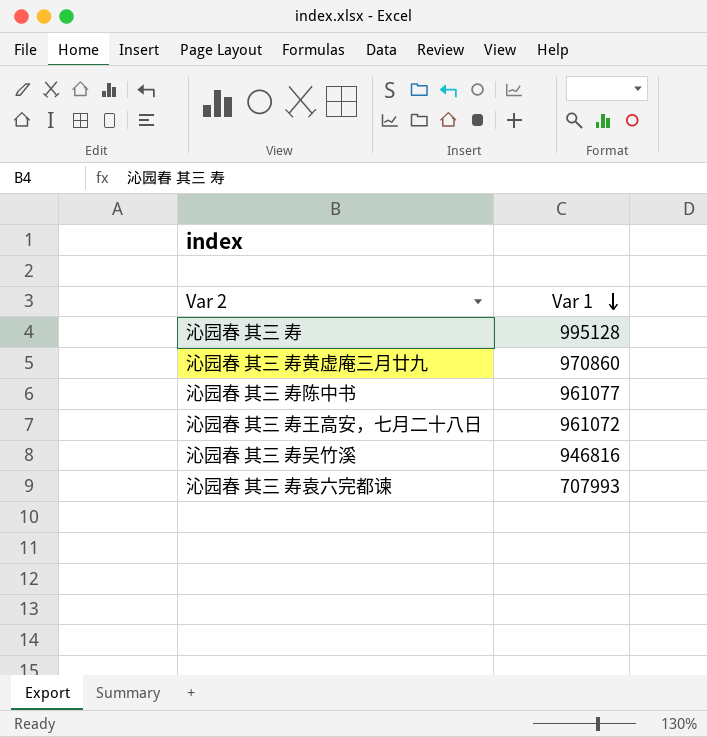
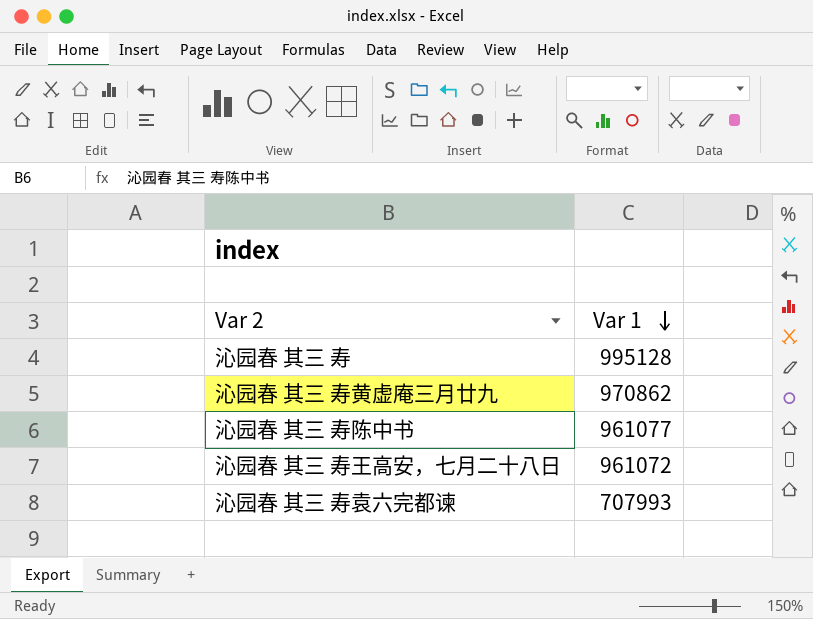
row 沁园春 其三 寿吴竹溪: 946816 -> none
沁园春 其三 寿黄虚庵三月廿九 | Var 1: 970860 -> 970862

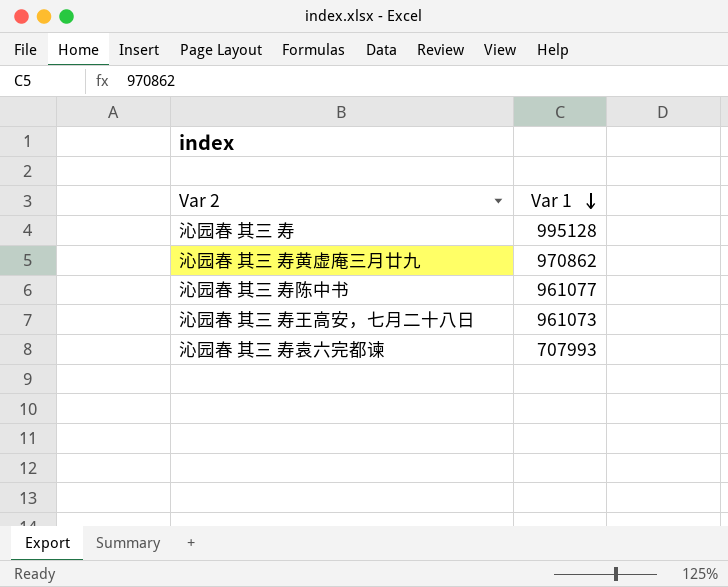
沁园春 其三 寿王高安，七月二十八日 | Var 1: 961072 -> 961073

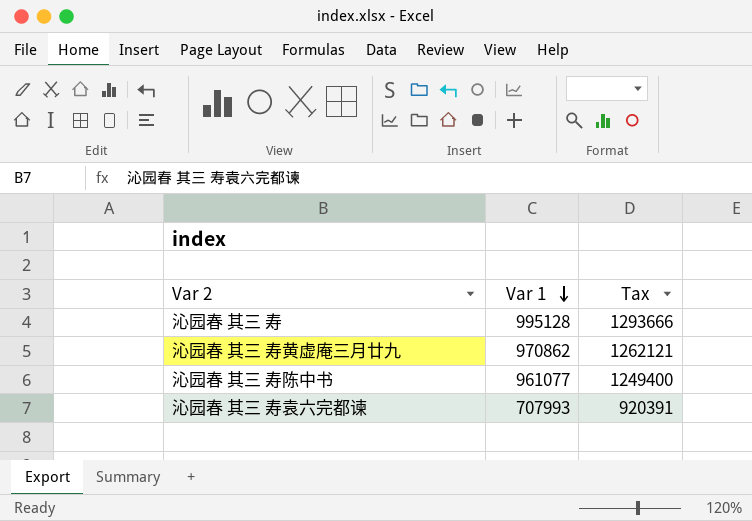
column Tax | formula: none -> [Var 1] * 1.3
row 沁园春 其三 寿王高安，七月二十八日: 961073 -> none

